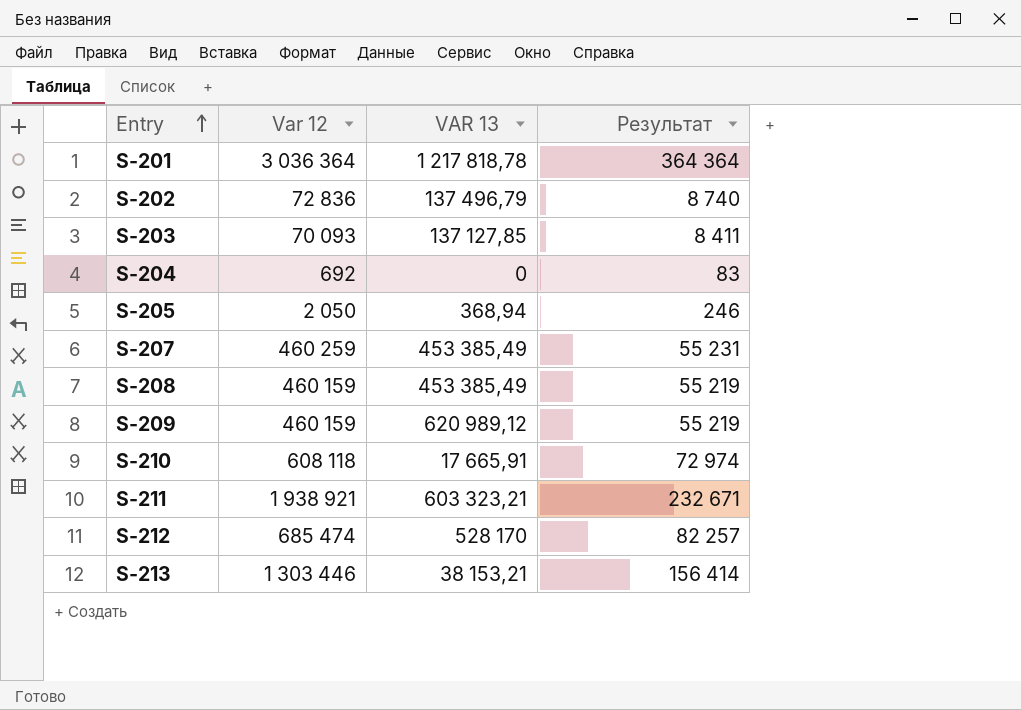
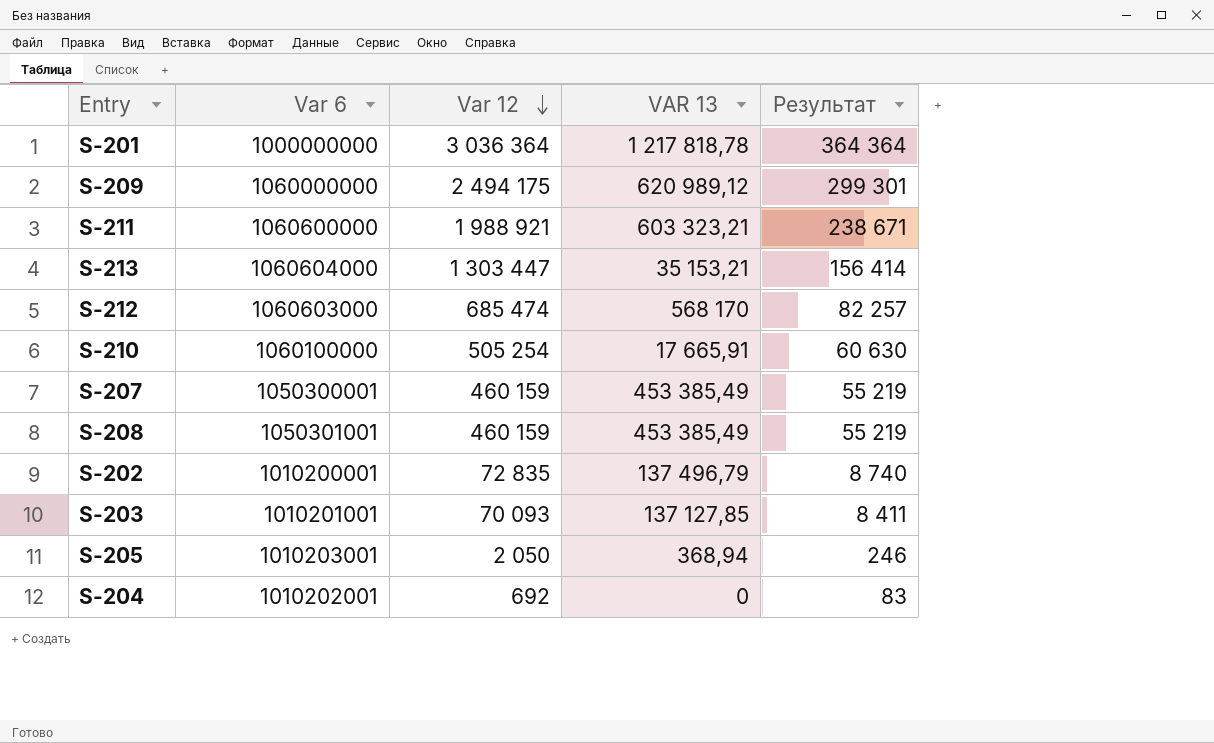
row order: Entry ascending -> Var 12 descending
column Var 6 | position: none -> 2
S-209 | Var 12: 460 159 -> 2 494 175
S-209 | Результат: 55 219 -> 299 301
S-211 | Var 12: 1 938 921 -> 1 988 921
S-211 | Результат: 232 671 -> 238 671
S-213 | Var 12: 1 303 446 -> 1 303 447
S-213 | VAR 13: 38 153,21 -> 35 153,21
S-212 | VAR 13: 528 170 -> 568 170
S-210 | Var 12: 608 118 -> 505 254
S-210 | Результат: 72 974 -> 60 630
S-207 | Var 12: 460 259 -> 460 159
S-207 | Результат: 55 231 -> 55 219
S-202 | Var 12: 72 836 -> 72 835

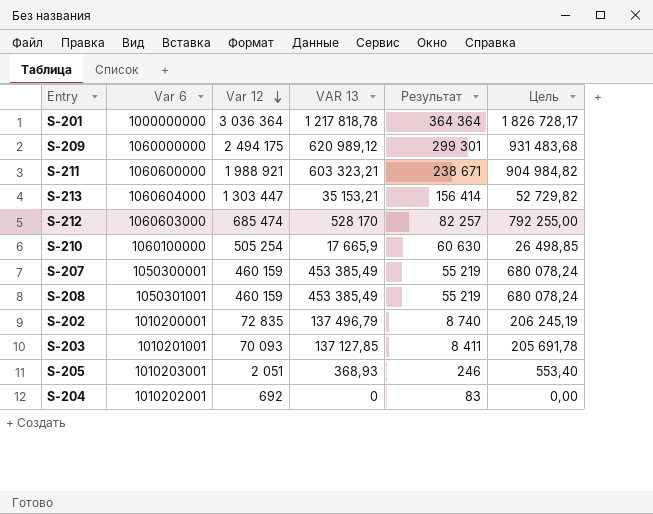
column Цель | formula: none -> [VAR 13] * 1,5
S-212 | VAR 13: 568 170 -> 528 170
S-210 | VAR 13: 17 665,91 -> 17 665,9
S-205 | Var 12: 2 050 -> 2 051
S-205 | VAR 13: 368,94 -> 368,93

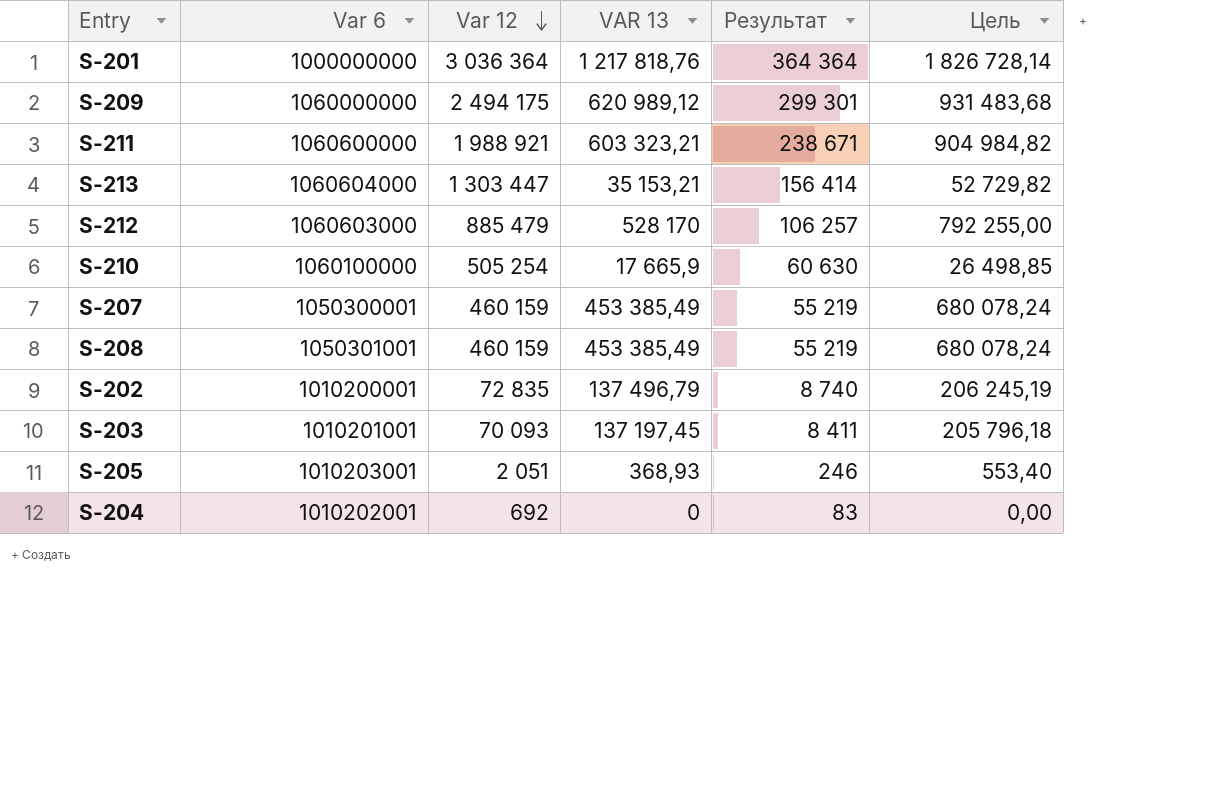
S-201 | VAR 13: 1 217 818,78 -> 1 217 818,76
S-201 | Цель: 1 826 728,17 -> 1 826 728,14
S-212 | Var 12: 685 474 -> 885 479
S-212 | Результат: 82 257 -> 106 257
S-203 | VAR 13: 137 127,85 -> 137 197,45
S-203 | Цель: 205 691,78 -> 205 796,18

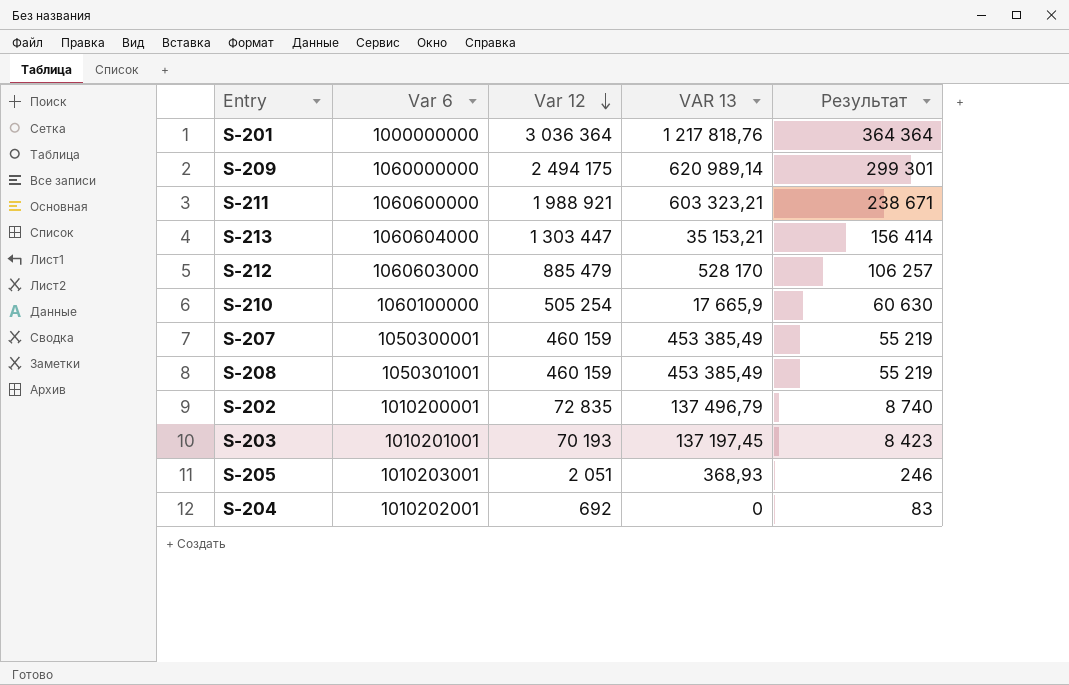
column Цель | formula: [VAR 13] * 1,5 -> none
S-209 | VAR 13: 620 989,12 -> 620 989,14
S-203 | Var 12: 70 093 -> 70 193
S-203 | Результат: 8 411 -> 8 423

